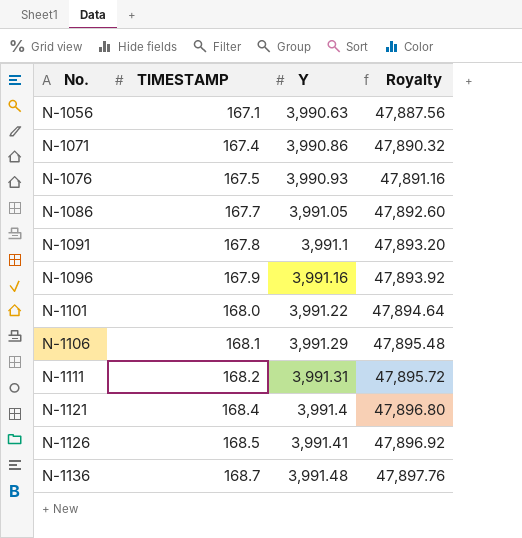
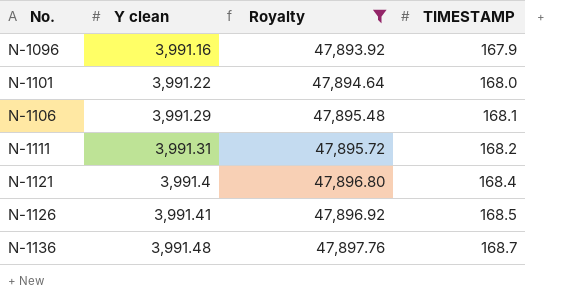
filter: none -> Royalty >= 47,893.92
column name: Y -> Y clean
column TIMESTAMP | position: 2 -> 4

